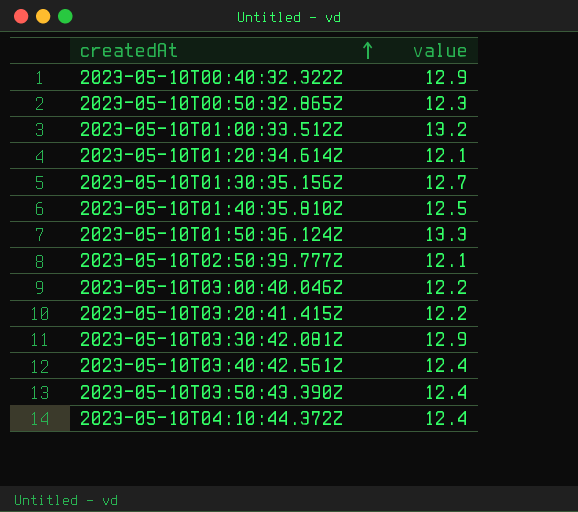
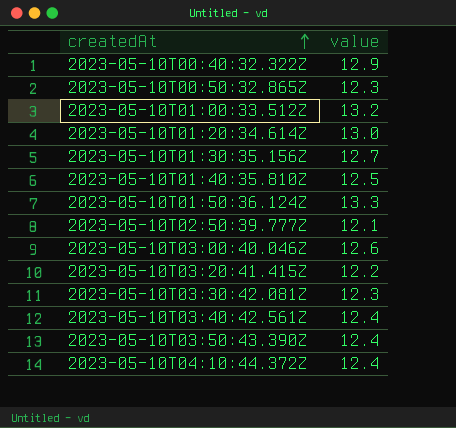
2023-05-10T01:20:34.614Z | value: 12.1 -> 13.0
2023-05-10T03:00:40.046Z | value: 12.2 -> 12.6
2023-05-10T03:30:42.081Z | value: 12.9 -> 12.3

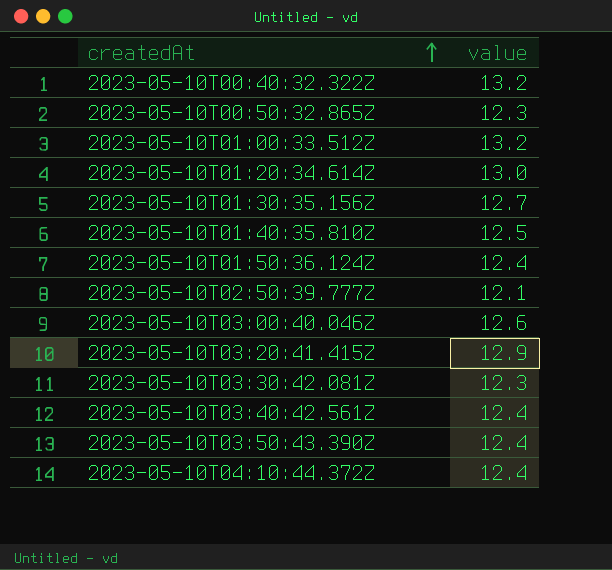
2023-05-10T00:40:32.322Z | value: 12.9 -> 13.2
2023-05-10T01:50:36.124Z | value: 13.3 -> 12.4
2023-05-10T03:20:41.415Z | value: 12.2 -> 12.9

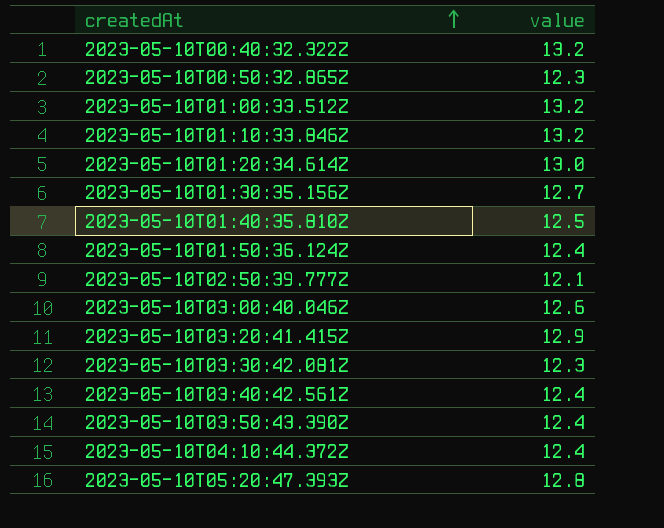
row 2023-05-10T01:10:33.846Z: none -> 13.2
row 2023-05-10T05:20:47.393Z: none -> 12.8

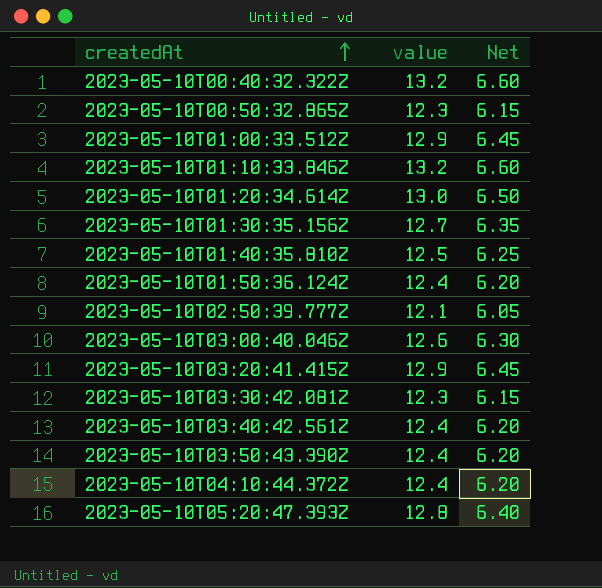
column Net | formula: none -> [value] * 0.5
2023-05-10T01:00:33.512Z | value: 13.2 -> 12.9

